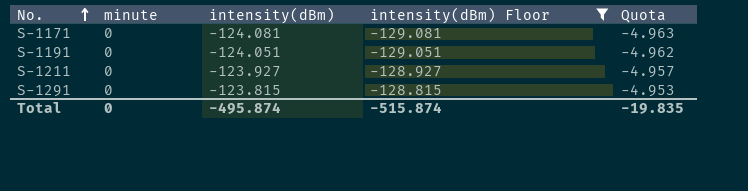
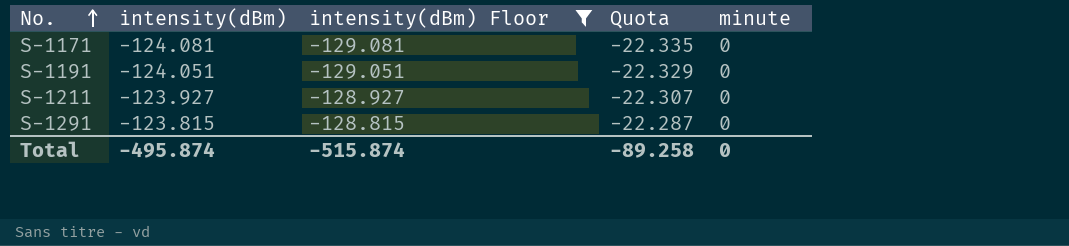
column Quota | formula: [intensity(dBm)] * 0.04 -> [intensity(dBm)] * 0.18
column minute | position: 2 -> 5
Total | Quota: -19.835 -> -89.258

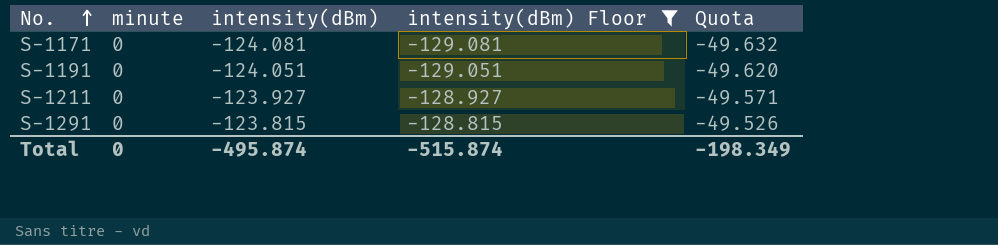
column minute | position: 5 -> 2
column Quota | formula: [intensity(dBm)] * 0.18 -> [intensity(dBm)] * 0.4
Total | Quota: -89.258 -> -198.349

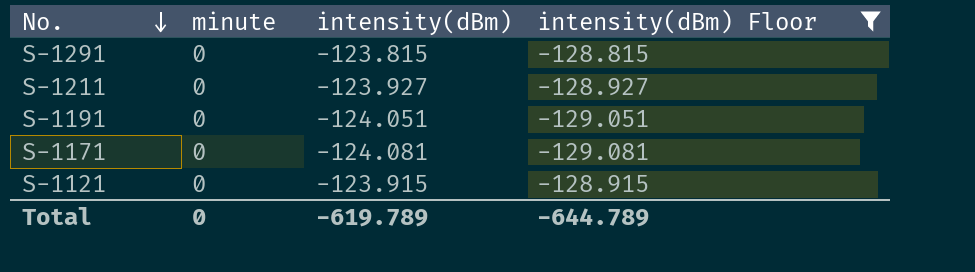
row order: No. ascending -> No. descending
column Quota | formula: [intensity(dBm)] * 0.4 -> none
row S-1121: none -> 0 | -123.915 | -128.915
Total | intensity(dBm): -495.874 -> -619.789
Total | intensity(dBm) Floor: -515.874 -> -644.789

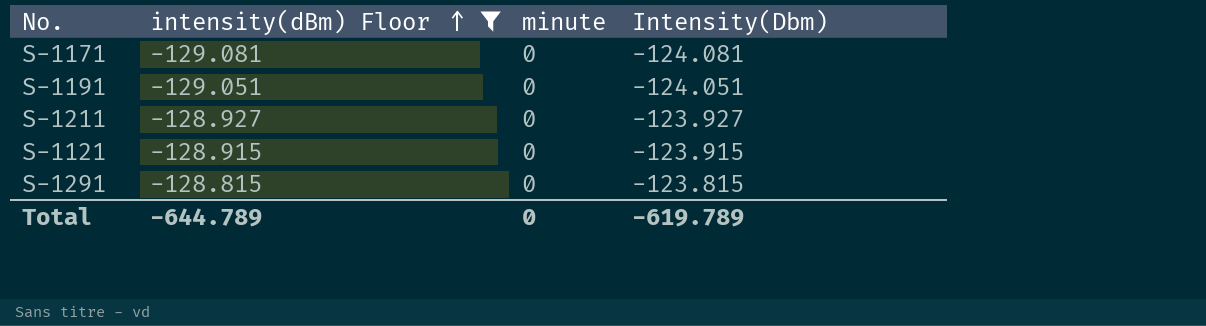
row order: No. descending -> intensity(dBm) Floor ascending
column intensity(dBm) Floor | position: 4 -> 2
column name: intensity(dBm) -> Intensity(Dbm)

